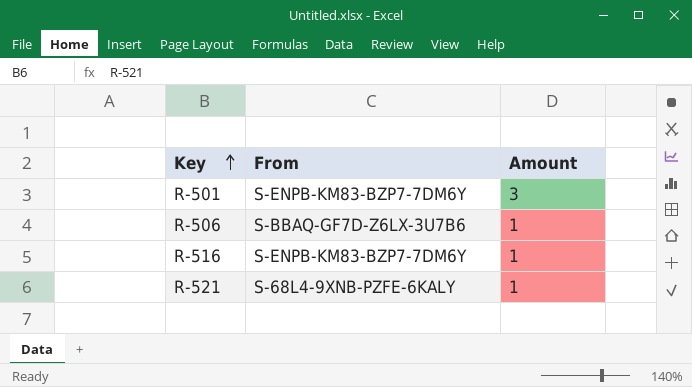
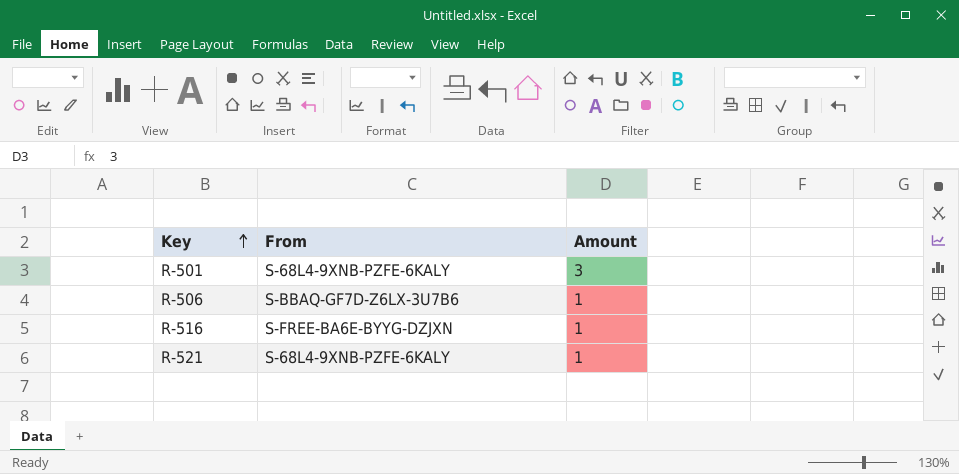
R-501 | From: S-ENPB-KM83-BZP7-7DM6Y -> S-68L4-9XNB-PZFE-6KALY
R-516 | From: S-ENPB-KM83-BZP7-7DM6Y -> S-FREE-BA6E-BYYG-DZJXN

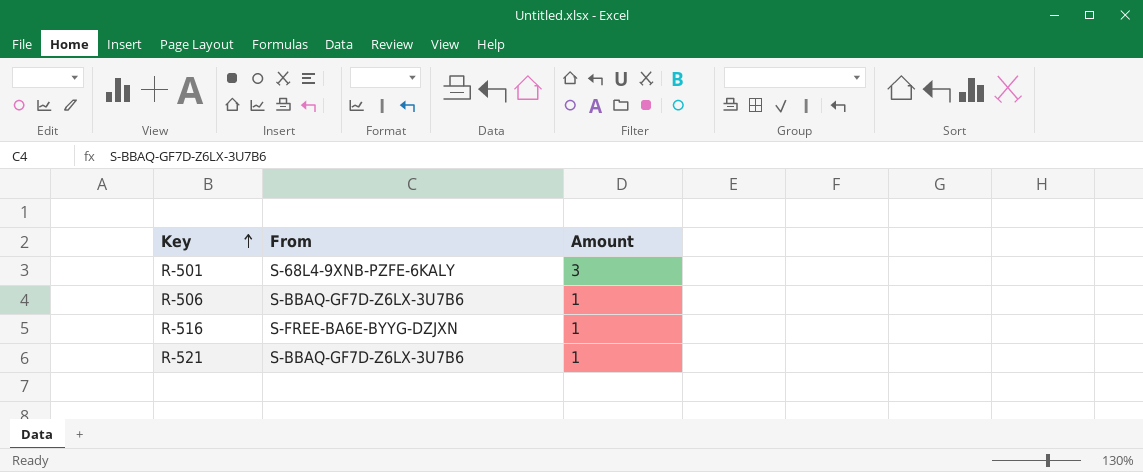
R-521 | From: S-68L4-9XNB-PZFE-6KALY -> S-BBAQ-GF7D-Z6LX-3U7B6

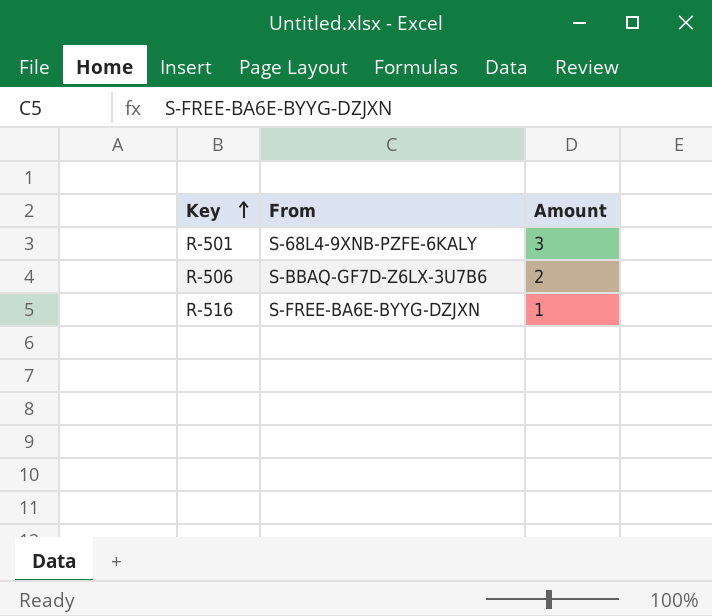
row R-521: S-BBAQ-GF7D-Z6LX-3U7B6 | 1 -> none
R-506 | Amount: 1 -> 2

